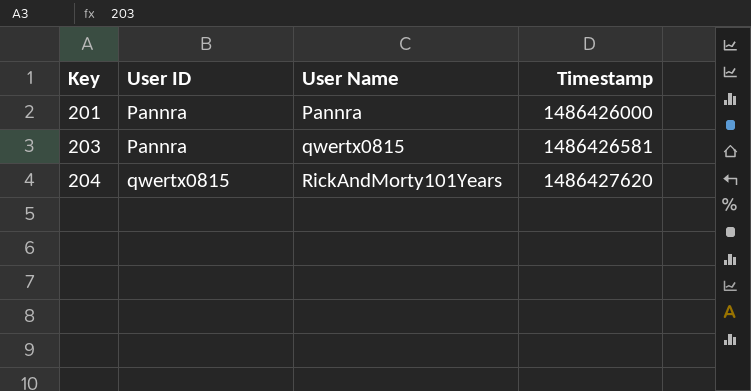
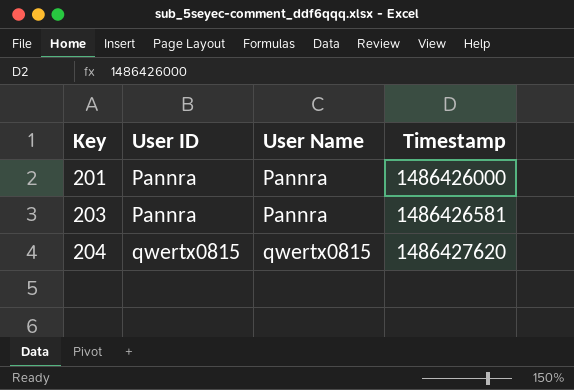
203 | User Name: qwertx0815 -> Pannra
204 | User Name: RickAndMorty101Years -> qwertx0815

